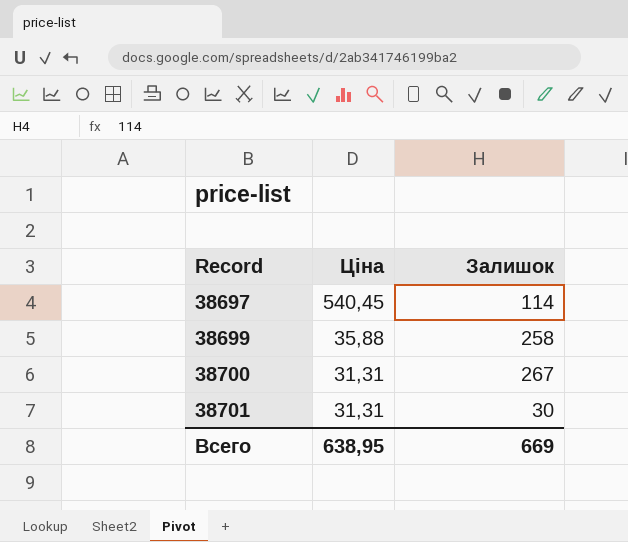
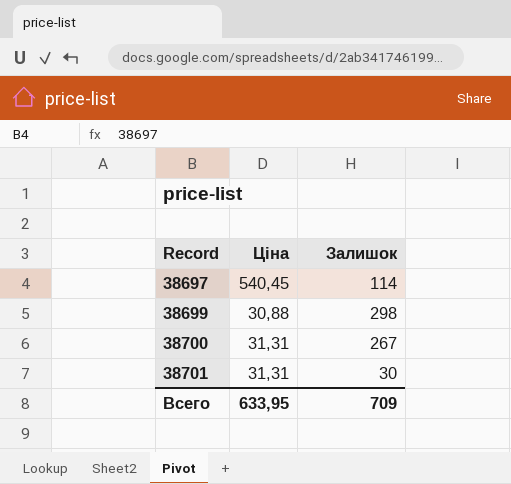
38699 | Ціна: 35,88 -> 30,88
38699 | Залишок: 258 -> 298
Всего | Ціна: 638,95 -> 633,95
Всего | Залишок: 669 -> 709

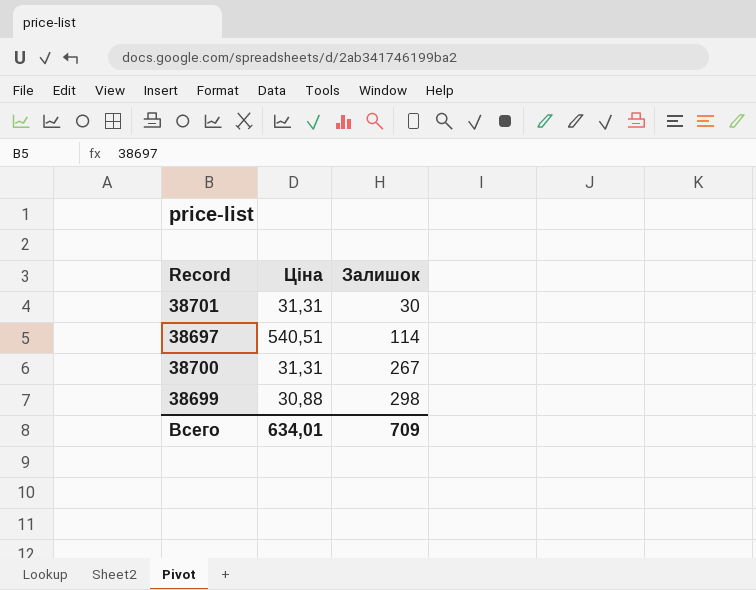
row order: Record ascending -> Залишок ascending
38697 | Ціна: 540,45 -> 540,51
Всего | Ціна: 633,95 -> 634,01

